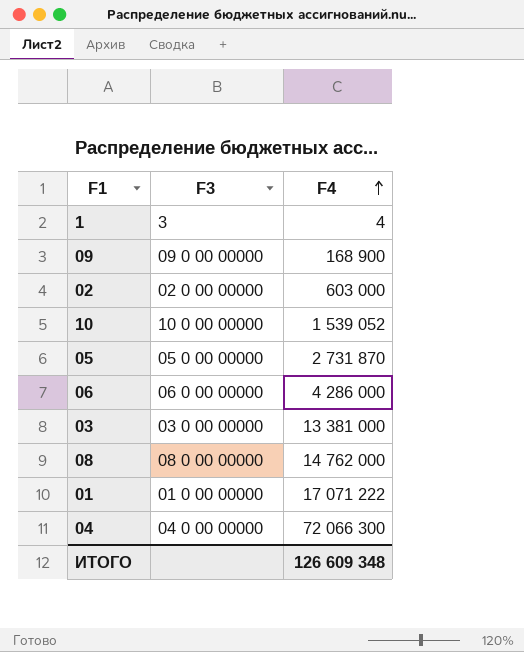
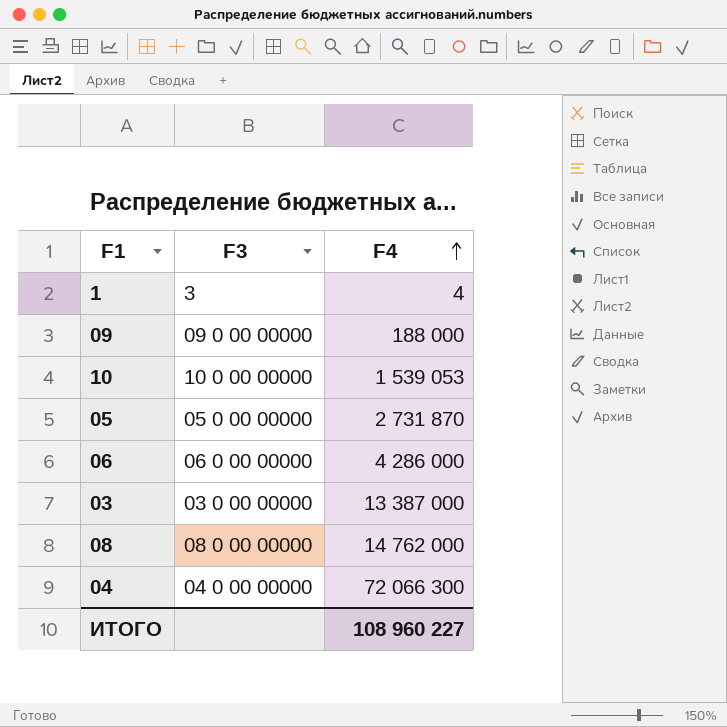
row 02: 02 0 00 00000 | 603 000 -> none
row 01: 01 0 00 00000 | 17 071 222 -> none
09 | F4: 168 900 -> 188 000
10 | F4: 1 539 052 -> 1 539 053
03 | F4: 13 381 000 -> 13 387 000
ИТОГО | F4: 126 609 348 -> 108 960 227

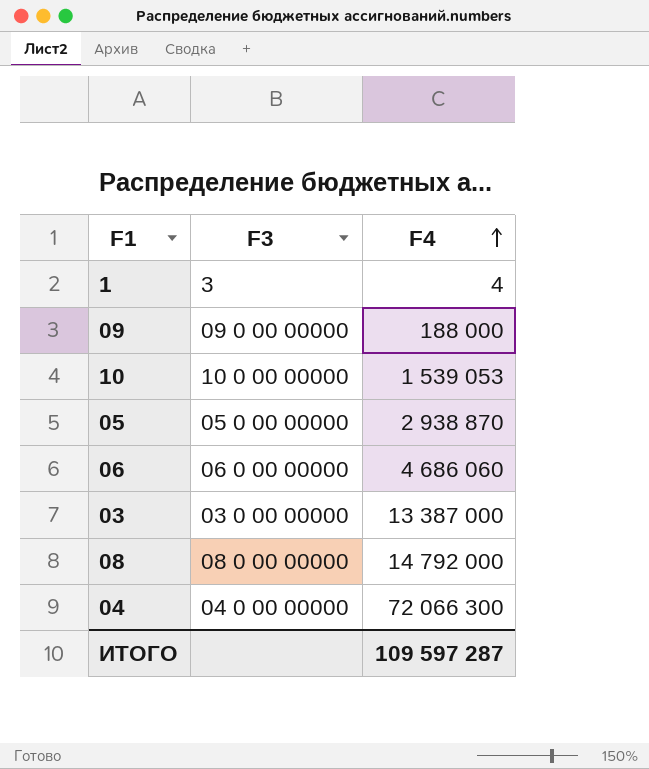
05 | F4: 2 731 870 -> 2 938 870
06 | F4: 4 286 000 -> 4 686 060
08 | F4: 14 762 000 -> 14 792 000
ИТОГО | F4: 108 960 227 -> 109 597 287

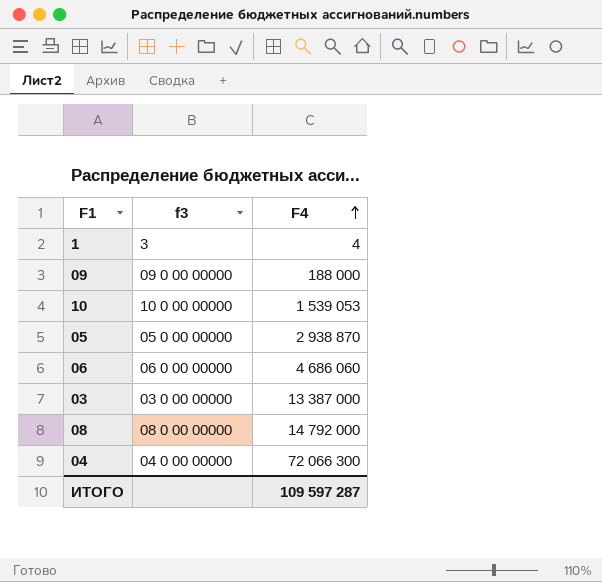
column name: F3 -> f3

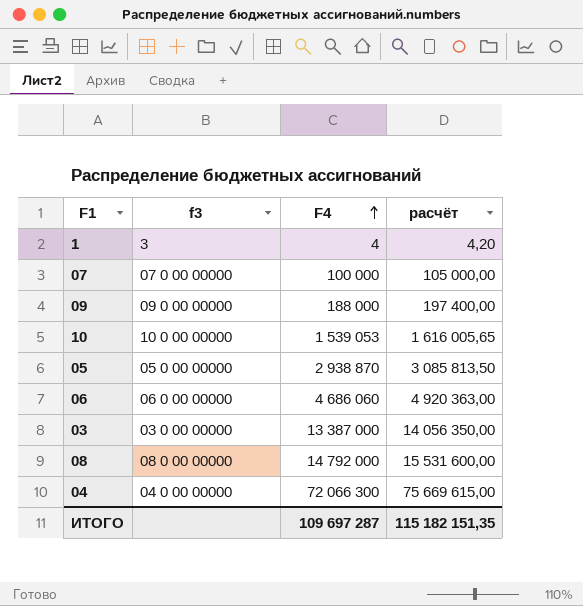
column расчёт | formula: none -> [F4] * 1,05
row 07: none -> 07 0 00 00000 | 100 000 | 105 000,00
ИТОГО | F4: 109 597 287 -> 109 697 287

